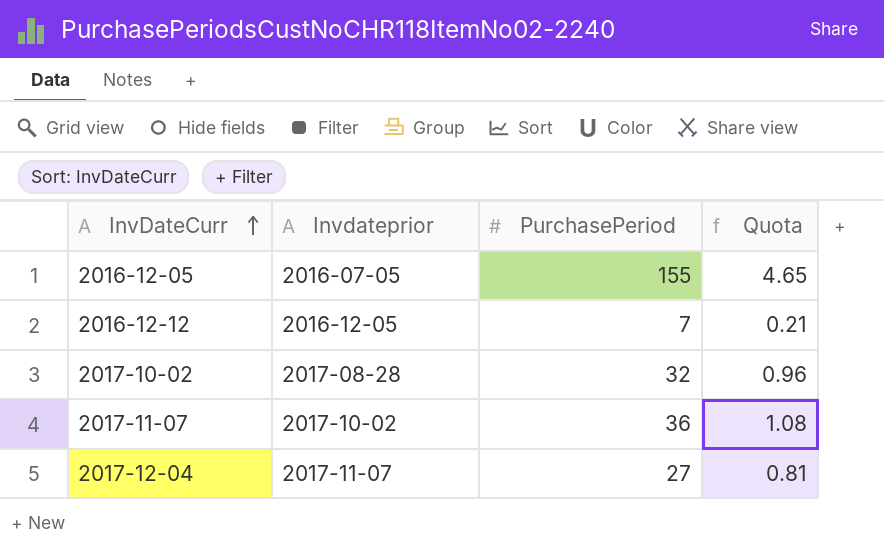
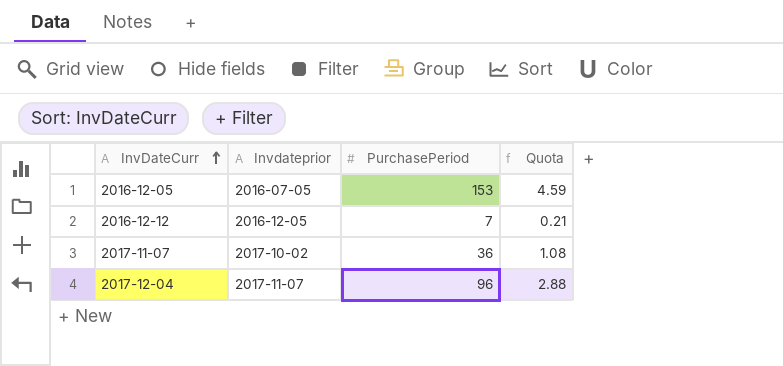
row 2017-10-02: 2017-08-28 | 32 | 0.96 -> none
2016-12-05 | PurchasePeriod: 155 -> 153
2016-12-05 | Quota: 4.65 -> 4.59
2017-12-04 | PurchasePeriod: 27 -> 96
2017-12-04 | Quota: 0.81 -> 2.88

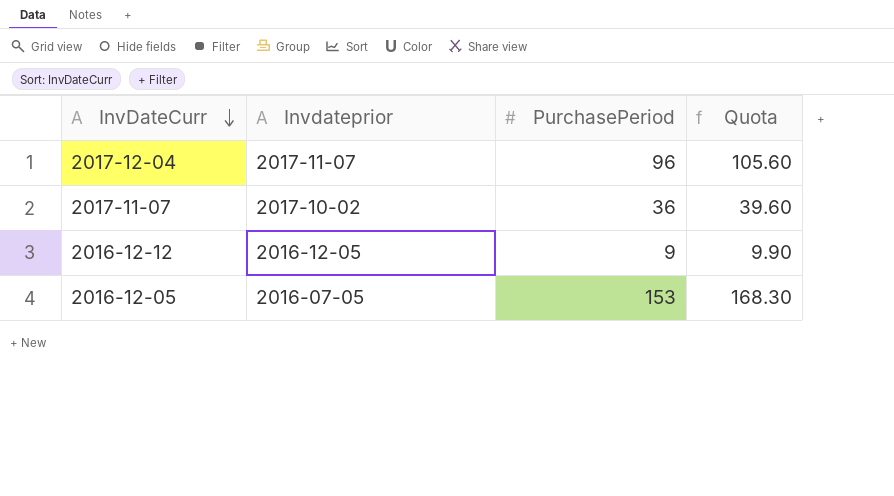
row order: InvDateCurr ascending -> InvDateCurr descending
column Quota | formula: [PurchasePeriod] * 0.03 -> [PurchasePeriod] * 1.1
2016-12-12 | PurchasePeriod: 7 -> 9

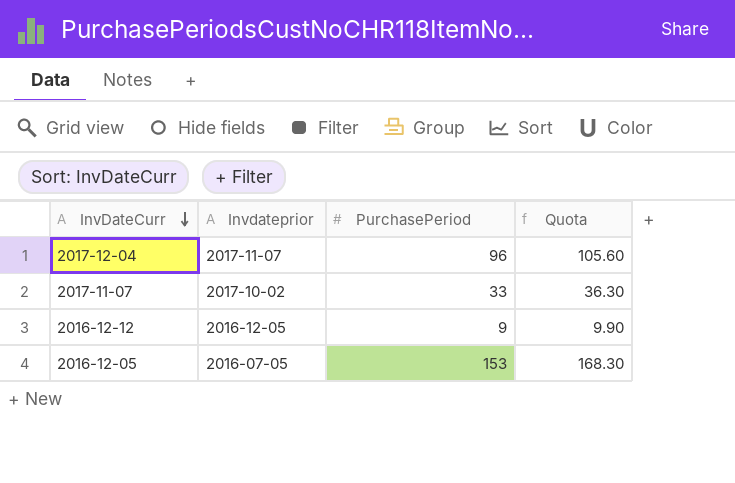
2017-11-07 | PurchasePeriod: 36 -> 33
2017-11-07 | Quota: 39.60 -> 36.30

